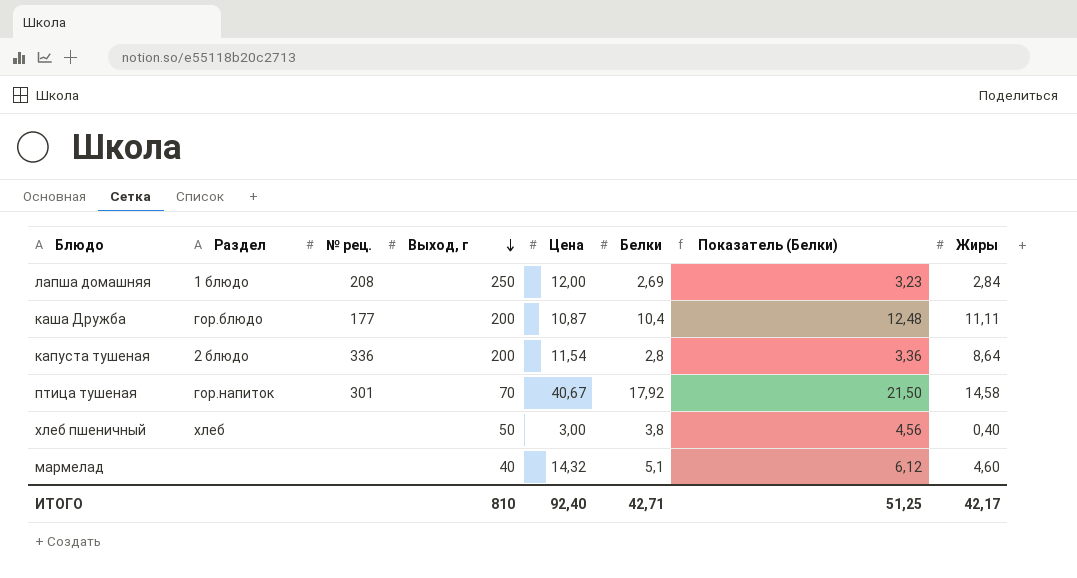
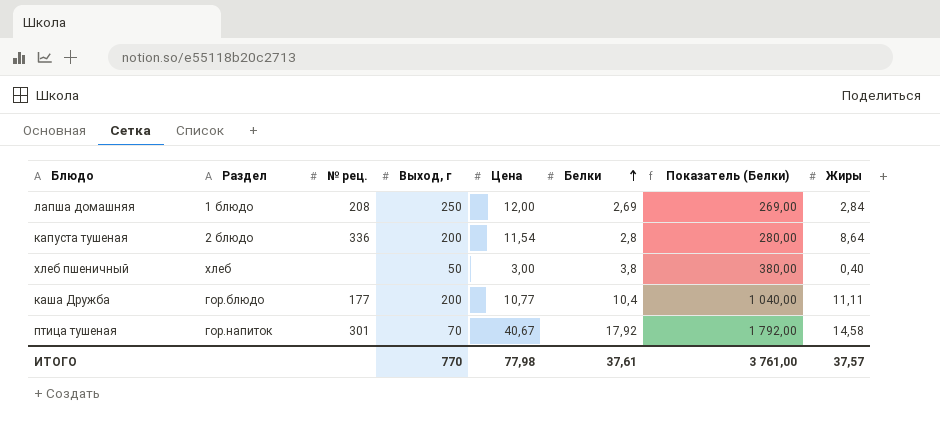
row order: Выход, г descending -> Белки ascending
column Показатель (Белки) | formula: [Белки] * 1,2 -> [Белки] * 100
row мармелад: none | none | 40 | 14,32 | 5,1 | 6,12 | 4,60 -> none
каша Дружба | Цена: 10,87 -> 10,77
ИТОГО | Выход, г: 810 -> 770
ИТОГО | Цена: 92,40 -> 77,98
ИТОГО | Белки: 42,71 -> 37,61
ИТОГО | Показатель (Белки): 51,25 -> 3 761,00
ИТОГО | Жиры: 42,17 -> 37,57

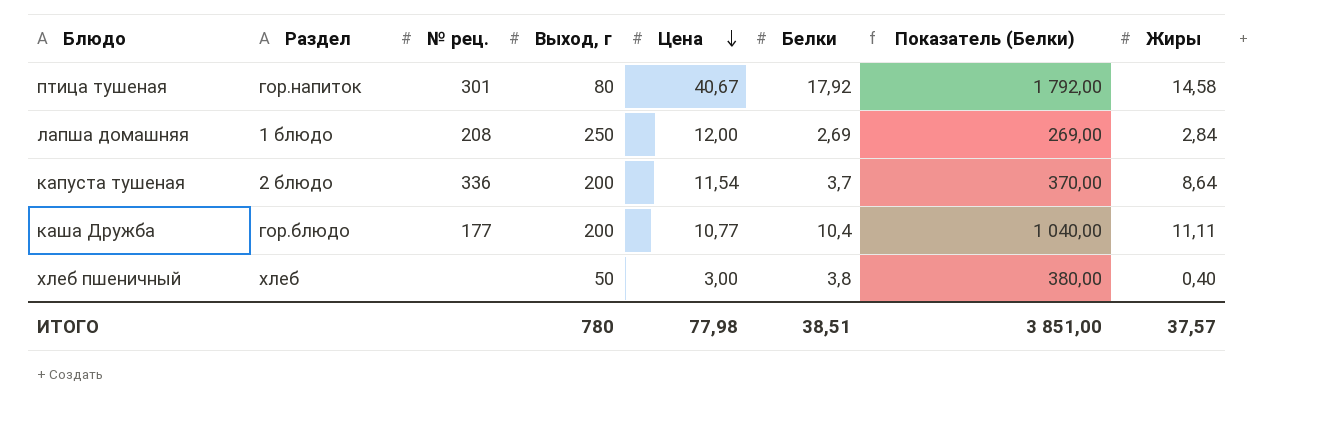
row order: Белки ascending -> Цена descending
птица тушеная | Выход, г: 70 -> 80
капуста тушеная | Белки: 2,8 -> 3,7
капуста тушеная | Показатель (Белки): 280,00 -> 370,00
ИТОГО | Выход, г: 770 -> 780
ИТОГО | Белки: 37,61 -> 38,51
ИТОГО | Показатель (Белки): 3 761,00 -> 3 851,00

